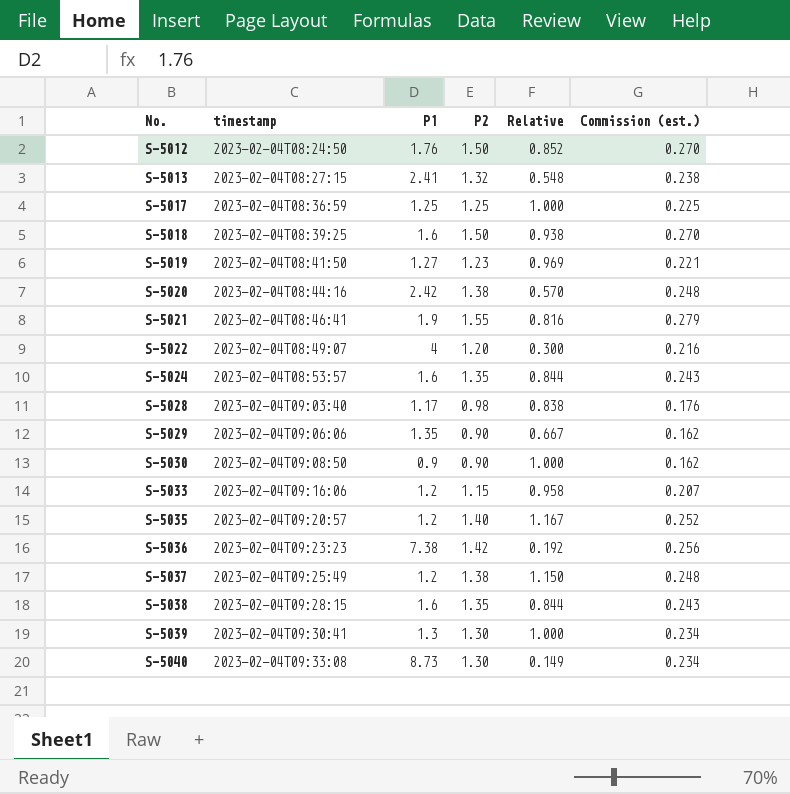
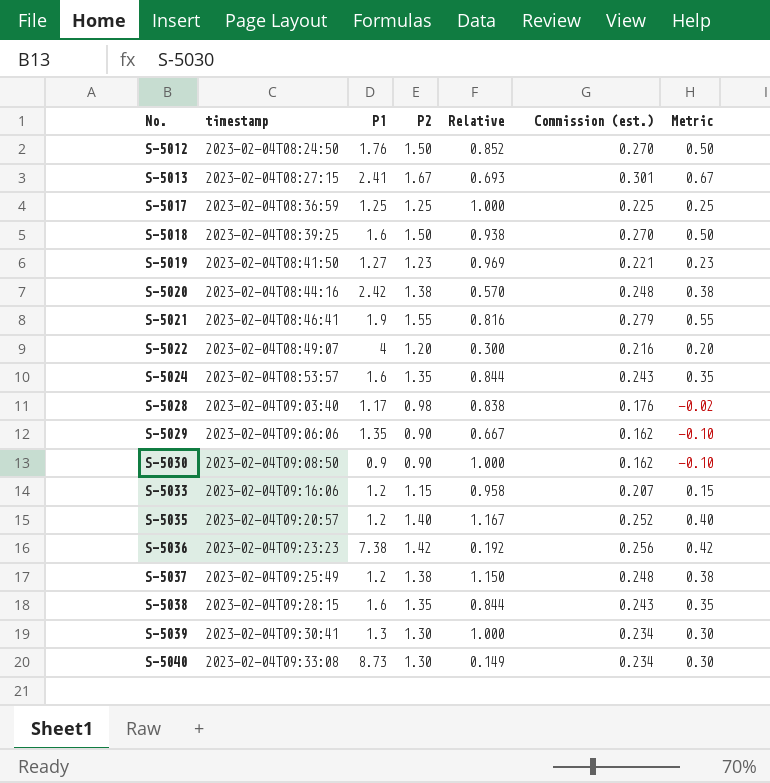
column Metric | formula: none -> [P2] - 1
S-5013 | P2: 1.32 -> 1.67
S-5013 | Relative: 0.548 -> 0.693
S-5013 | Commission (est.): 0.238 -> 0.301

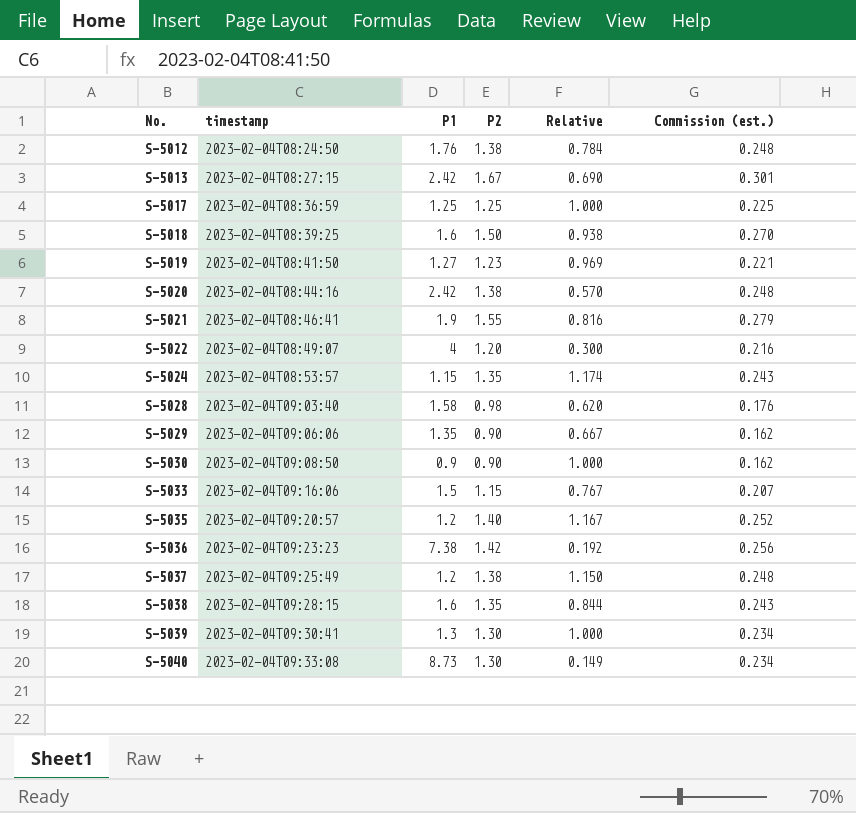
column Metric | formula: [P2] - 1 -> none
S-5012 | P2: 1.50 -> 1.38
S-5012 | Relative: 0.852 -> 0.784
S-5012 | Commission (est.): 0.270 -> 0.248
S-5013 | P1: 2.41 -> 2.42
S-5013 | Relative: 0.693 -> 0.690
S-5024 | P1: 1.6 -> 1.15
S-5024 | Relative: 0.844 -> 1.174
S-5028 | P1: 1.17 -> 1.58
S-5028 | Relative: 0.838 -> 0.620
S-5033 | P1: 1.2 -> 1.5
S-5033 | Relative: 0.958 -> 0.767

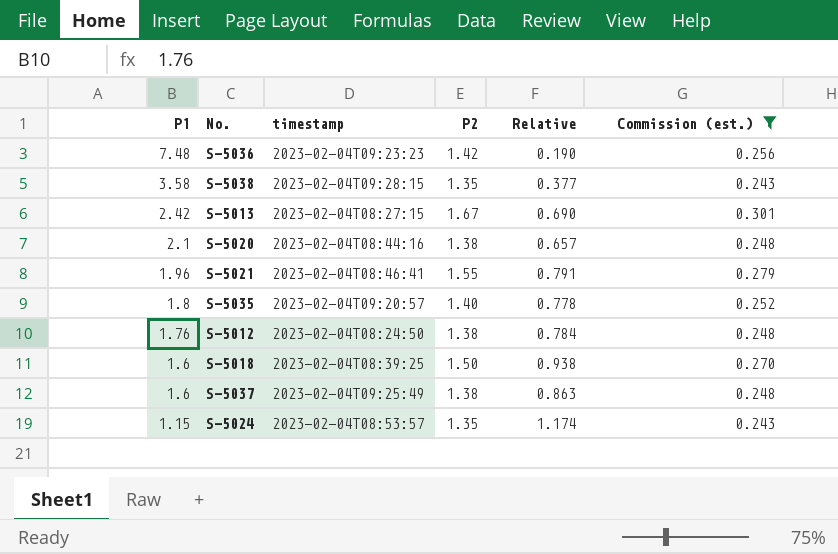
filter: none -> Commission (est.) >= 0.243
row order: No. ascending -> P1 descending
column P1 | position: 3 -> 1
S-5036 | P1: 7.38 -> 7.48
S-5036 | Relative: 0.192 -> 0.190
S-5038 | P1: 1.6 -> 3.58
S-5038 | Relative: 0.844 -> 0.377
S-5020 | P1: 2.42 -> 2.1
S-5020 | Relative: 0.570 -> 0.657
S-5021 | P1: 1.9 -> 1.96
S-5021 | Relative: 0.816 -> 0.791
S-5035 | P1: 1.2 -> 1.8
S-5035 | Relative: 1.167 -> 0.778
S-5037 | P1: 1.2 -> 1.6
S-5037 | Relative: 1.150 -> 0.863

